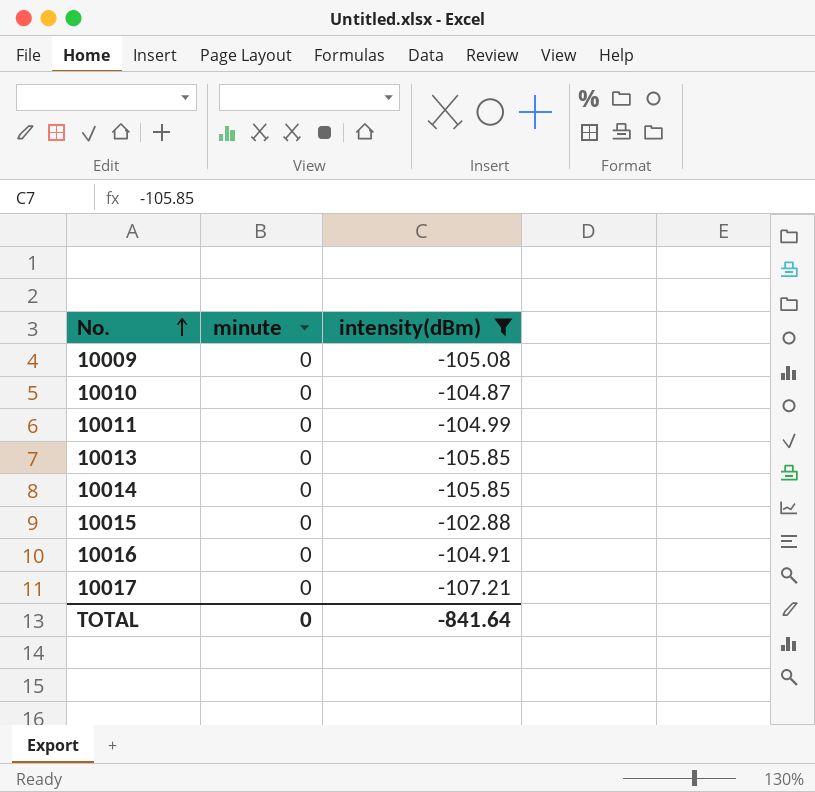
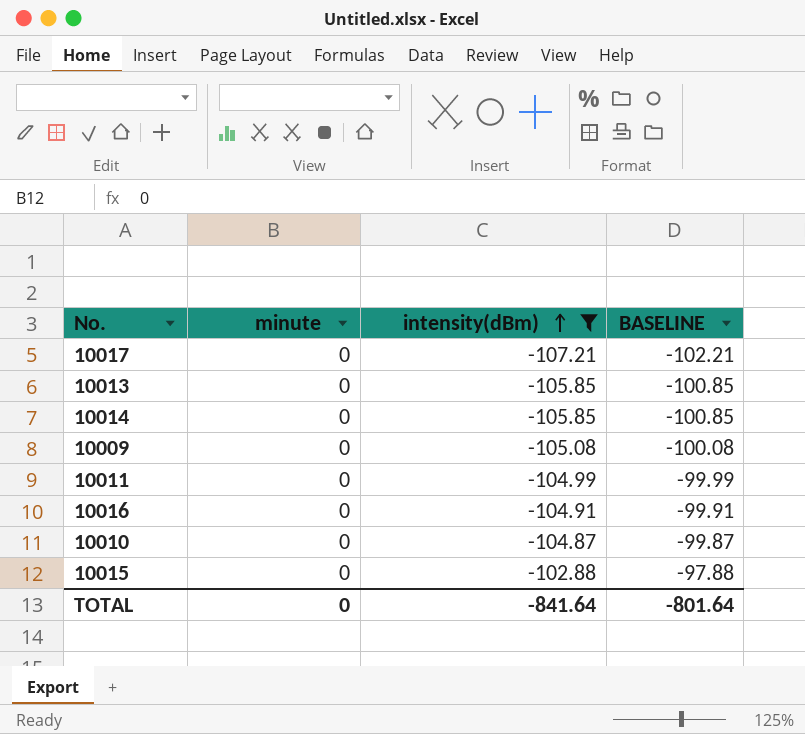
row order: No. ascending -> intensity(dBm) ascending
column BASELINE | formula: none -> [intensity(dBm)] + 5

